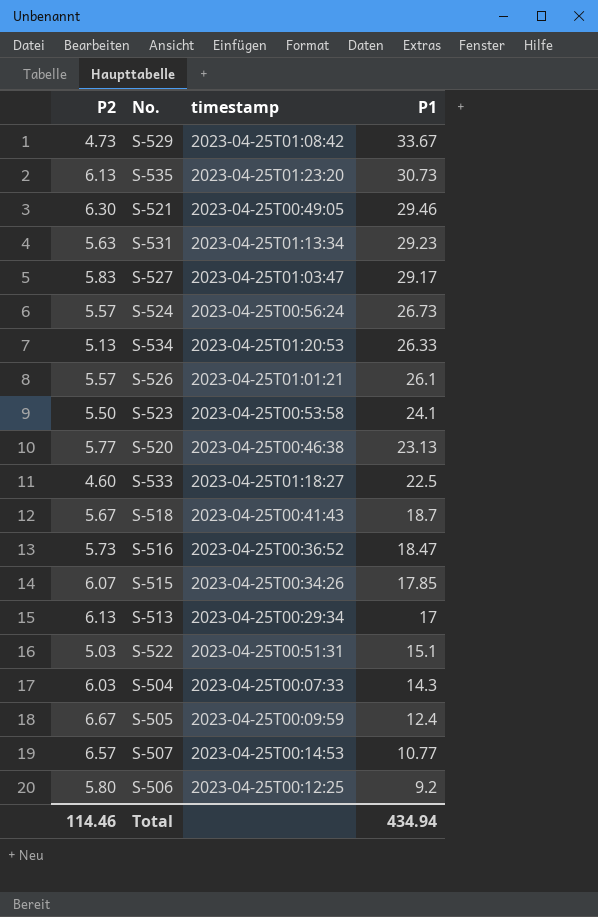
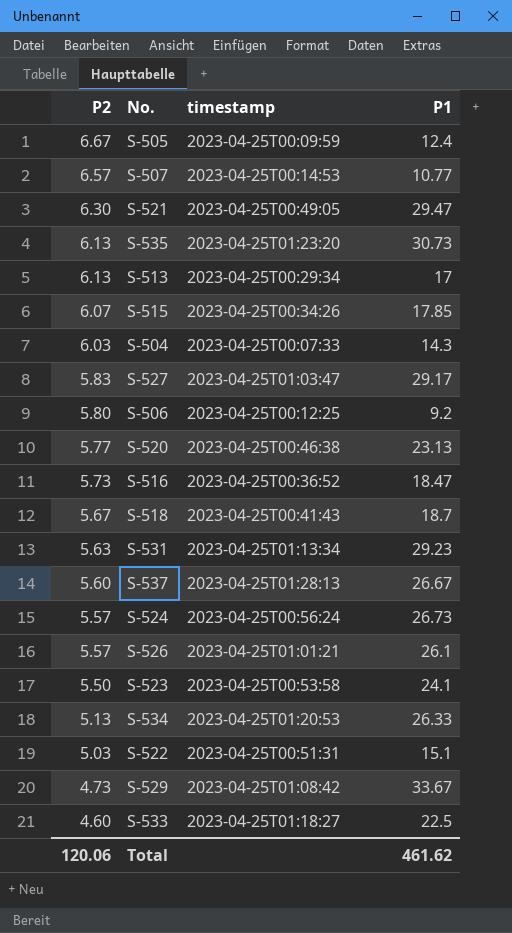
row order: P1 descending -> P2 descending
S-521 | P1: 29.46 -> 29.47
row S-537: none -> 5.60 | 2023-04-25T01:28:13 | 26.67
Total | P2: 114.46 -> 120.06
Total | P1: 434.94 -> 461.62

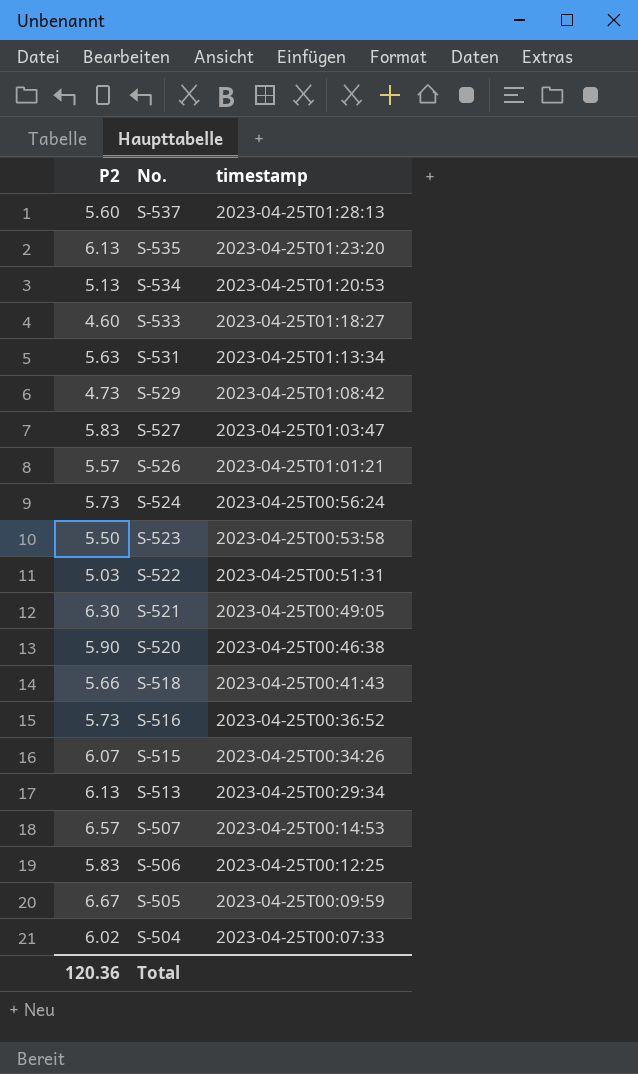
row order: P2 descending -> No. descending
column P1 | position: 4 -> none
S-524 | P2: 5.57 -> 5.73
S-520 | P2: 5.77 -> 5.90
S-518 | P2: 5.67 -> 5.66
S-506 | P2: 5.80 -> 5.83
S-504 | P2: 6.03 -> 6.02
Total | P2: 120.06 -> 120.36

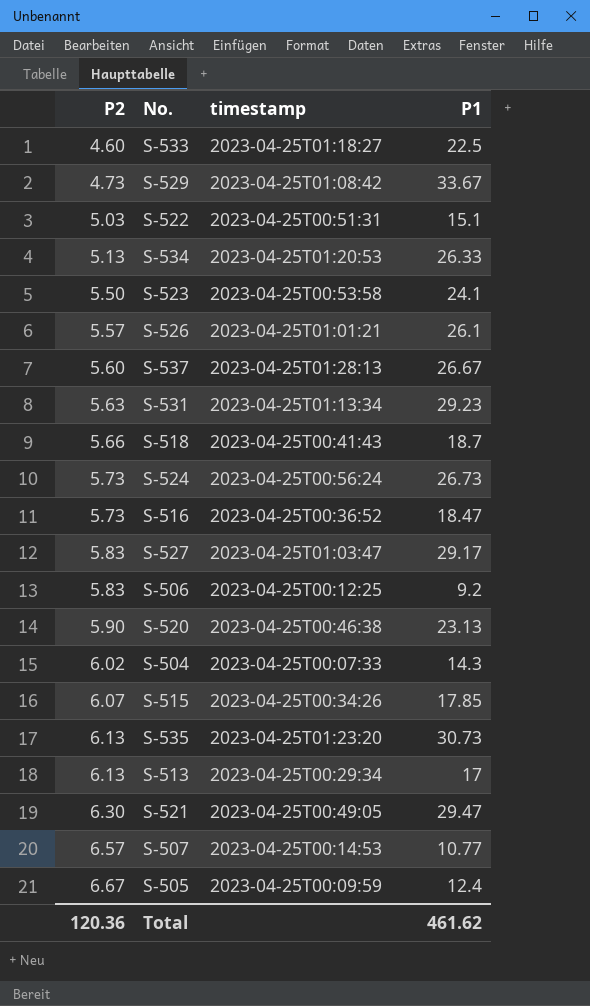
row order: No. descending -> P2 ascending
column P1 | position: none -> 4

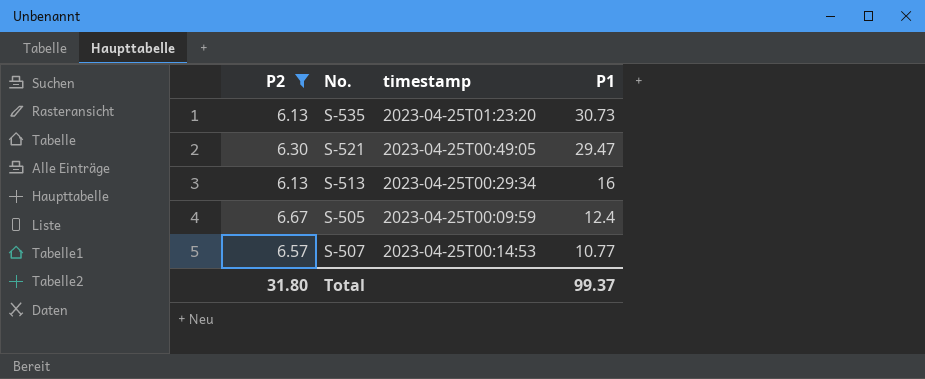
filter: none -> P2 >= 6.13
row order: P2 ascending -> P1 descending
S-513 | P1: 17 -> 16
Total | P2: 120.36 -> 31.80
Total | P1: 461.62 -> 99.37

